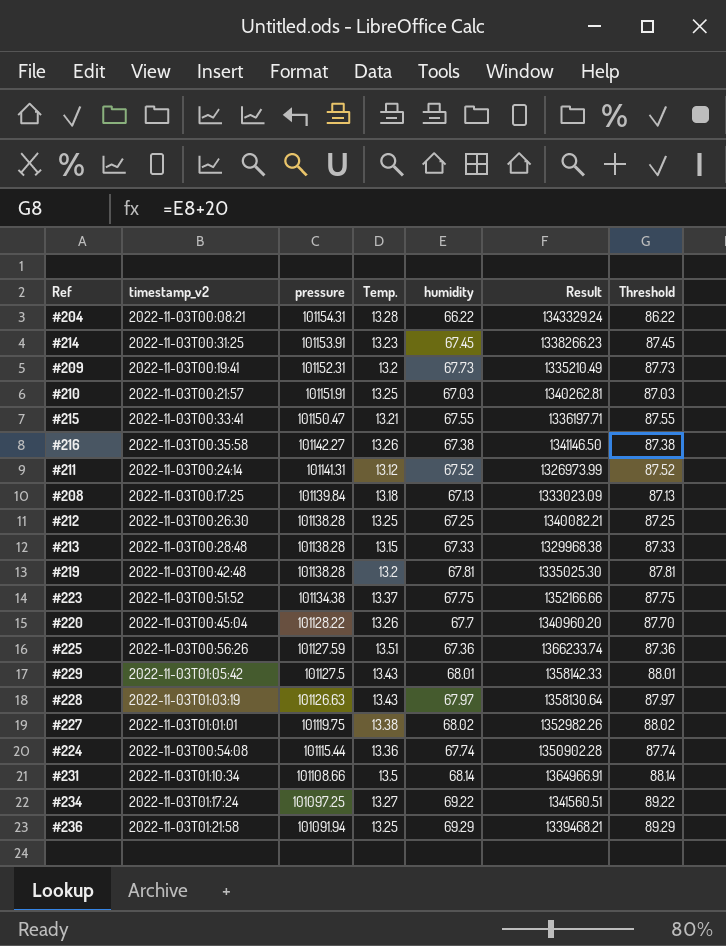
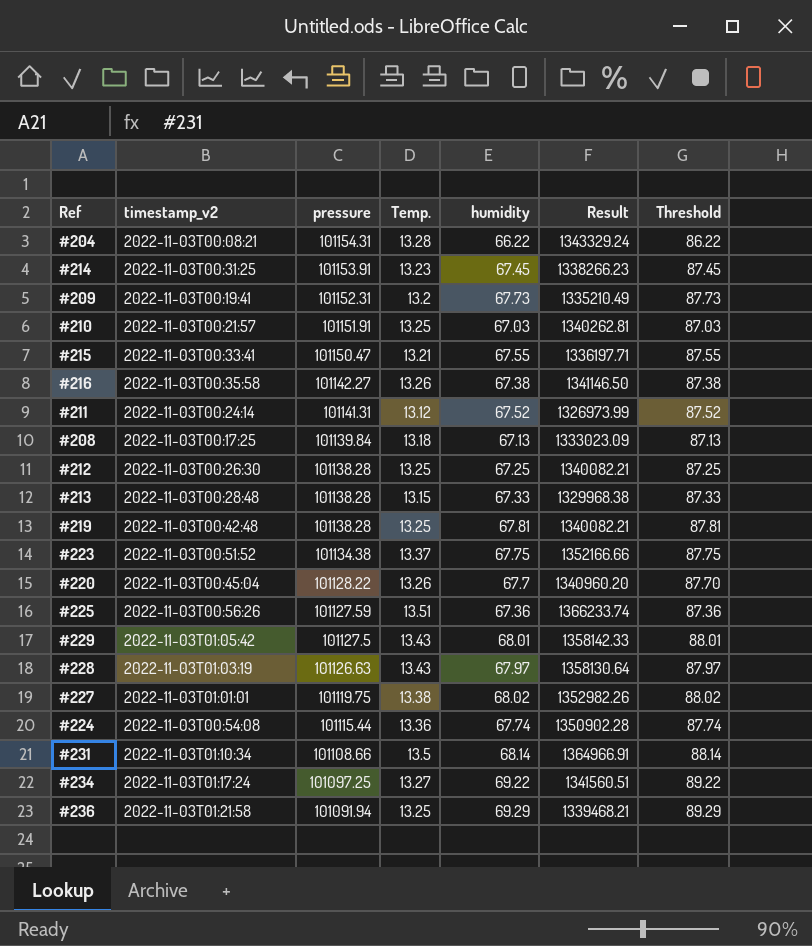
#219 | Temp.: 13.2 -> 13.25
#219 | Result: 1335025.30 -> 1340082.21

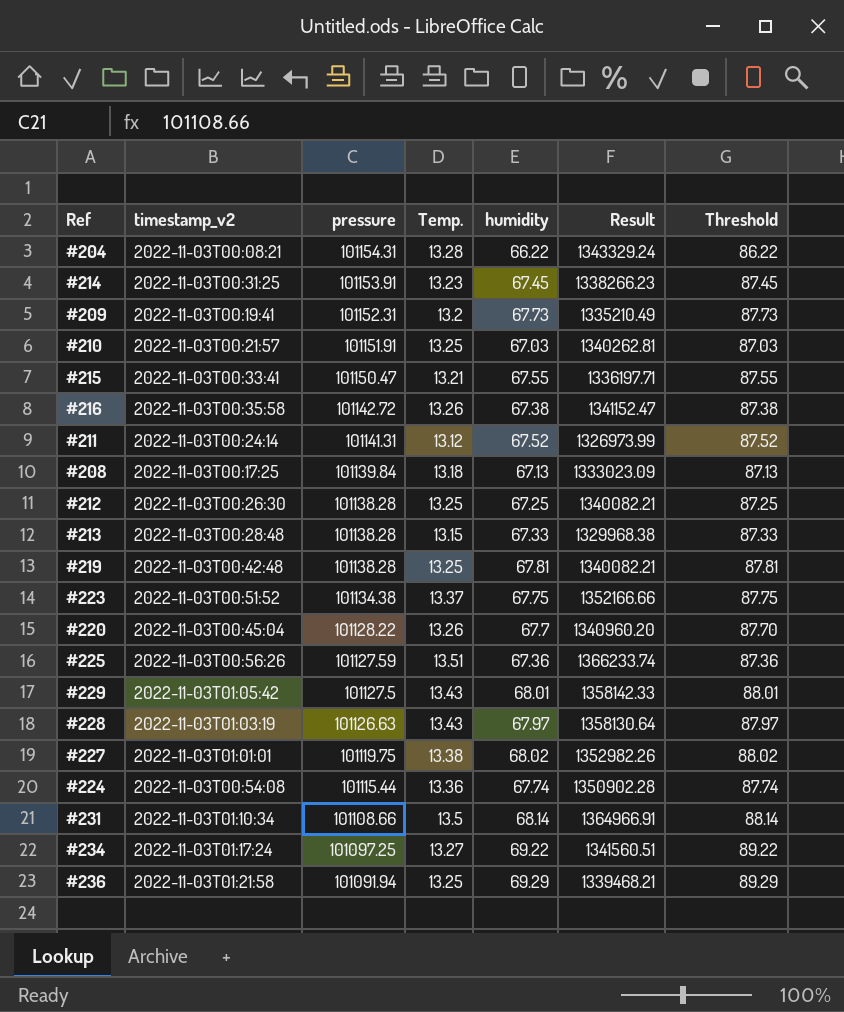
#216 | pressure: 101142.27 -> 101142.72
#216 | Result: 1341146.50 -> 1341152.47

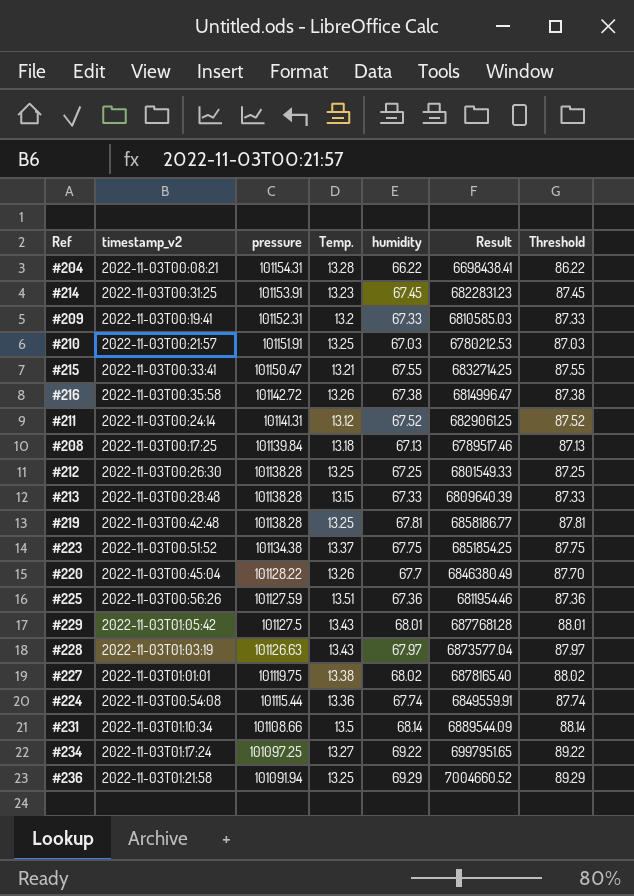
column Result | formula: [pressure] * [Temp.] -> [pressure] * [humidity]
#209 | humidity: 67.73 -> 67.33
#209 | Threshold: 87.73 -> 87.33

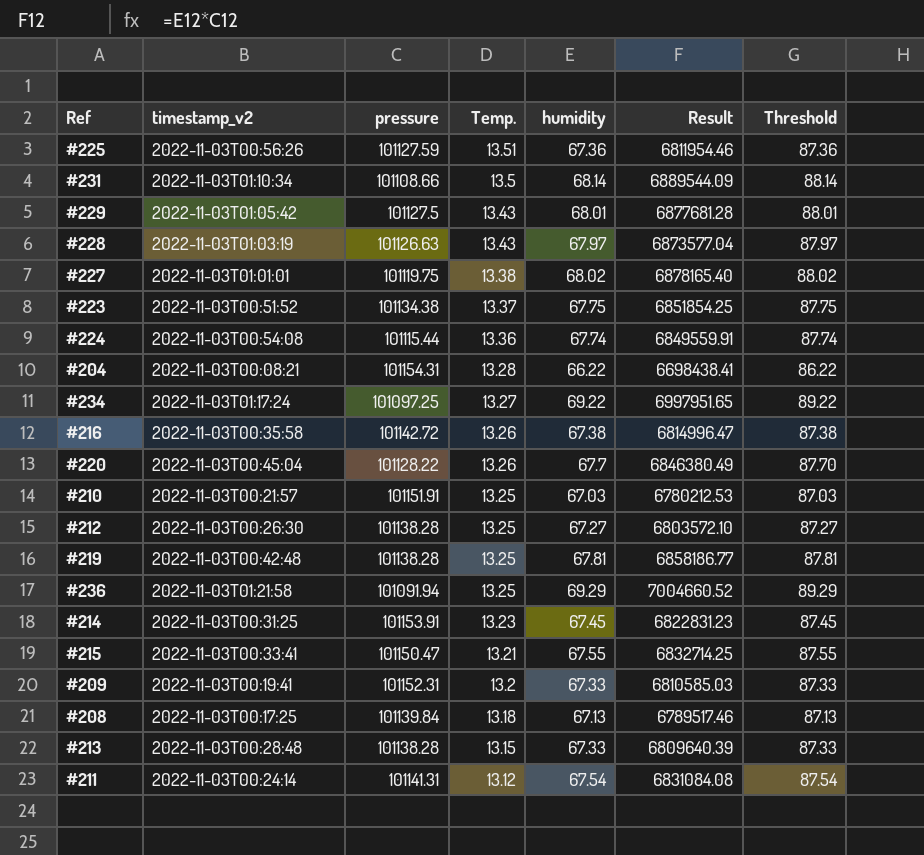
row order: pressure descending -> Temp. descending
#212 | humidity: 67.25 -> 67.27
#212 | Result: 6801549.33 -> 6803572.10
#212 | Threshold: 87.25 -> 87.27
#211 | humidity: 67.52 -> 67.54
#211 | Result: 6829061.25 -> 6831084.08
#211 | Threshold: 87.52 -> 87.54

